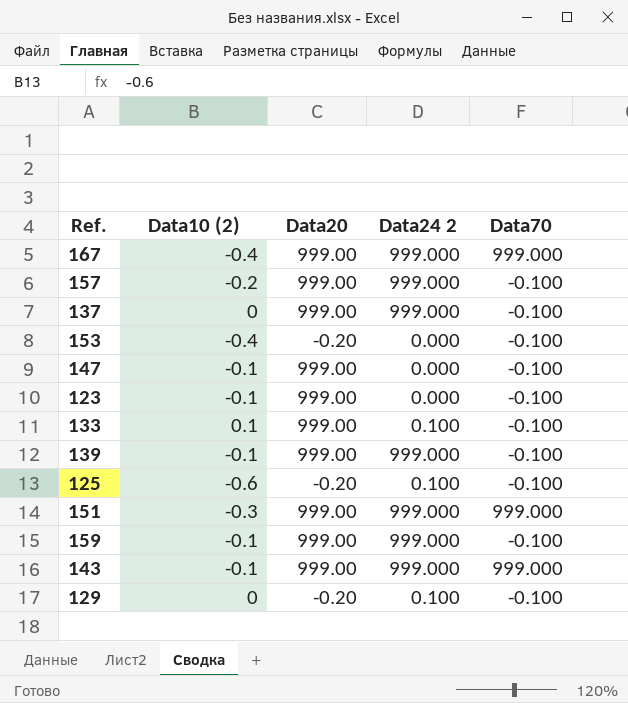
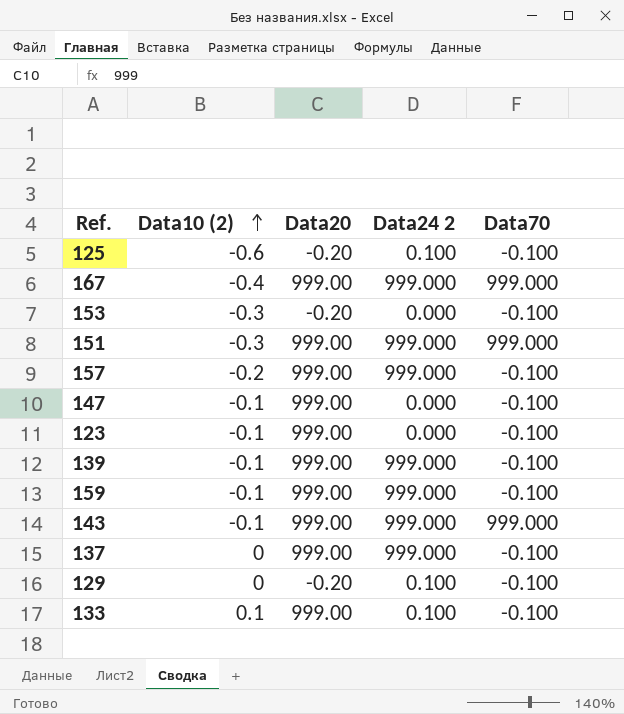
row order: none -> Data10 (2) ascending
153 | Data10 (2): -0.4 -> -0.3

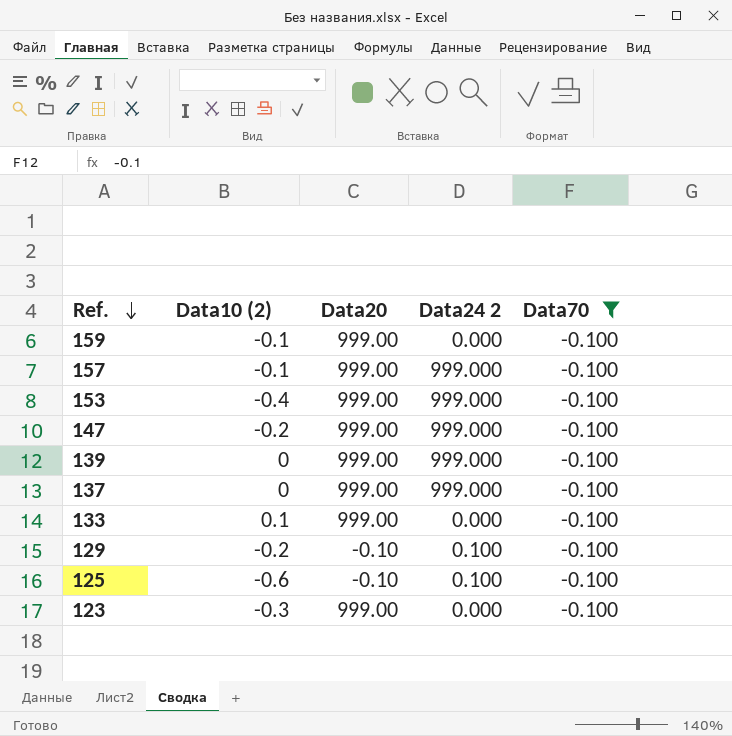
filter: none -> Data70 = -0.100
row order: Data10 (2) ascending -> Ref. descending
159 | Data24 2: 999.000 -> 0.000
157 | Data10 (2): -0.2 -> -0.1
153 | Data10 (2): -0.3 -> -0.4
153 | Data20: -0.20 -> 999.00
153 | Data24 2: 0.000 -> 999.000
147 | Data10 (2): -0.1 -> -0.2
147 | Data24 2: 0.000 -> 999.000
139 | Data10 (2): -0.1 -> 0
133 | Data24 2: 0.100 -> 0.000
129 | Data10 (2): 0 -> -0.2
129 | Data20: -0.20 -> -0.10
125 | Data20: -0.20 -> -0.10
123 | Data10 (2): -0.1 -> -0.3

